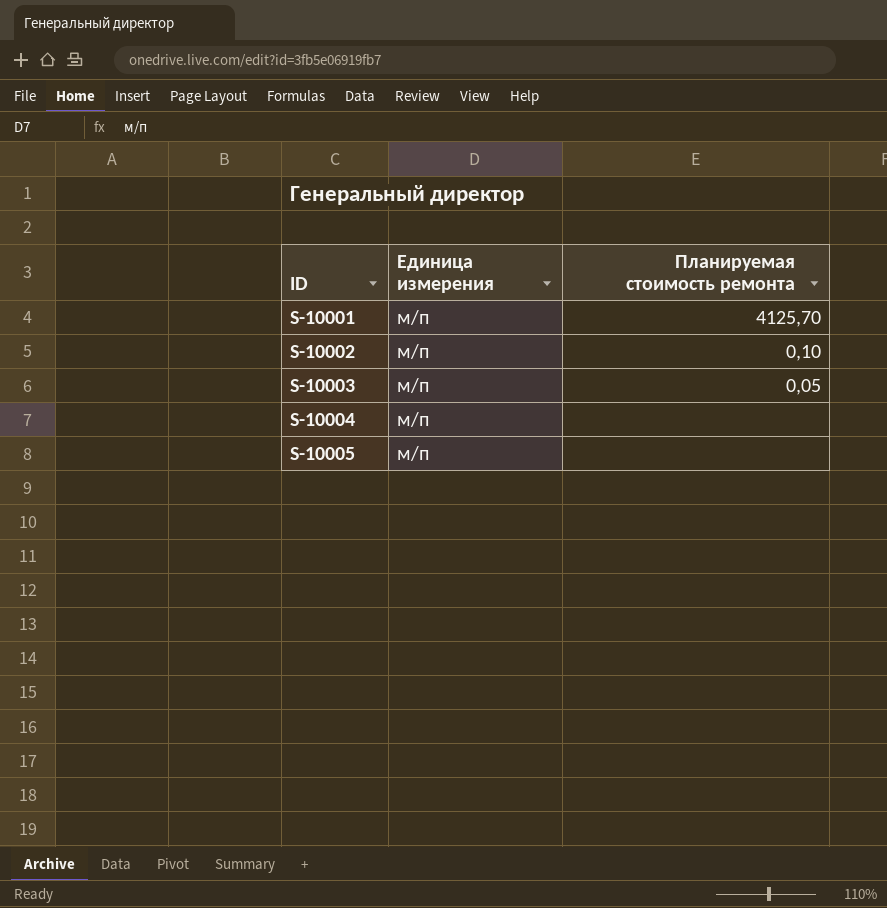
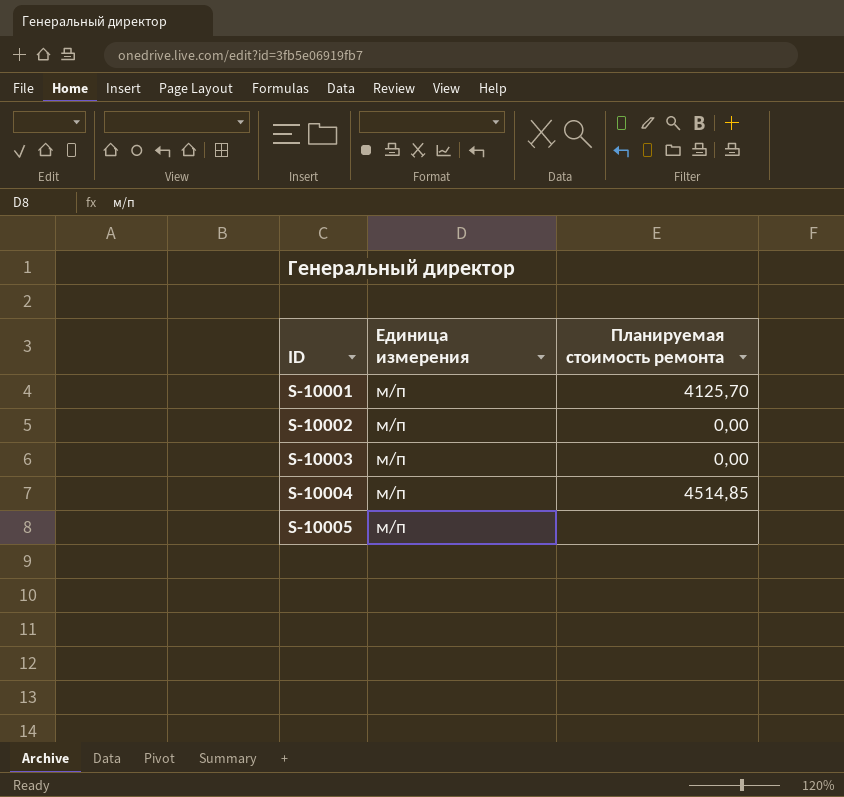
S-10002 | Планируемая стоимость ремонта: 0,10 -> 0,00
S-10003 | Планируемая стоимость ремонта: 0,05 -> 0,00
S-10004 | Планируемая стоимость ремонта: none -> 4514,85

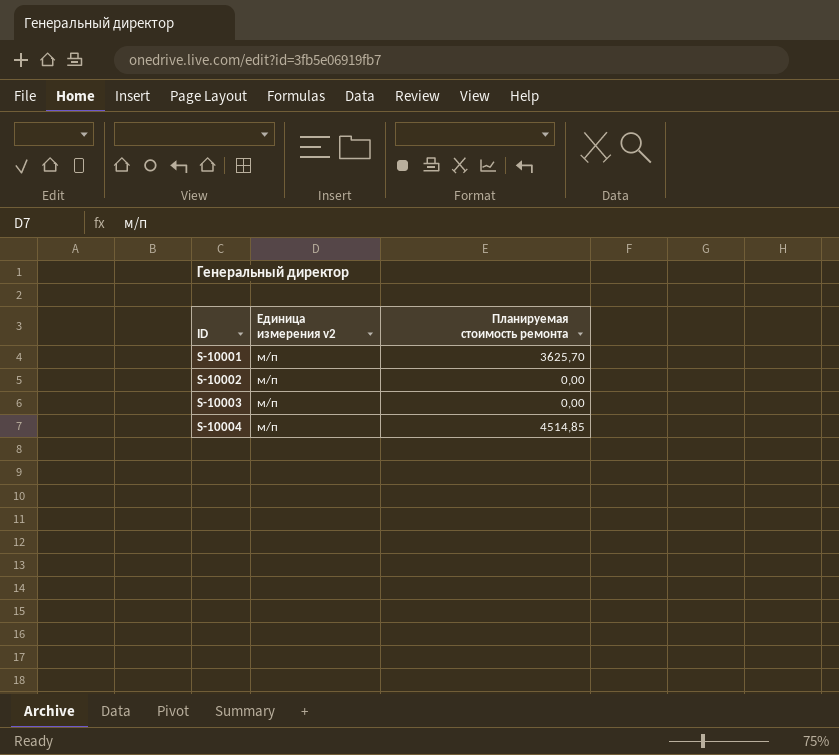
column name: Единица измерения -> Единица измерения v2
row S-10005: м/п | none -> none
S-10001 | Планируемая стоимость ремонта: 4125,70 -> 3625,70

